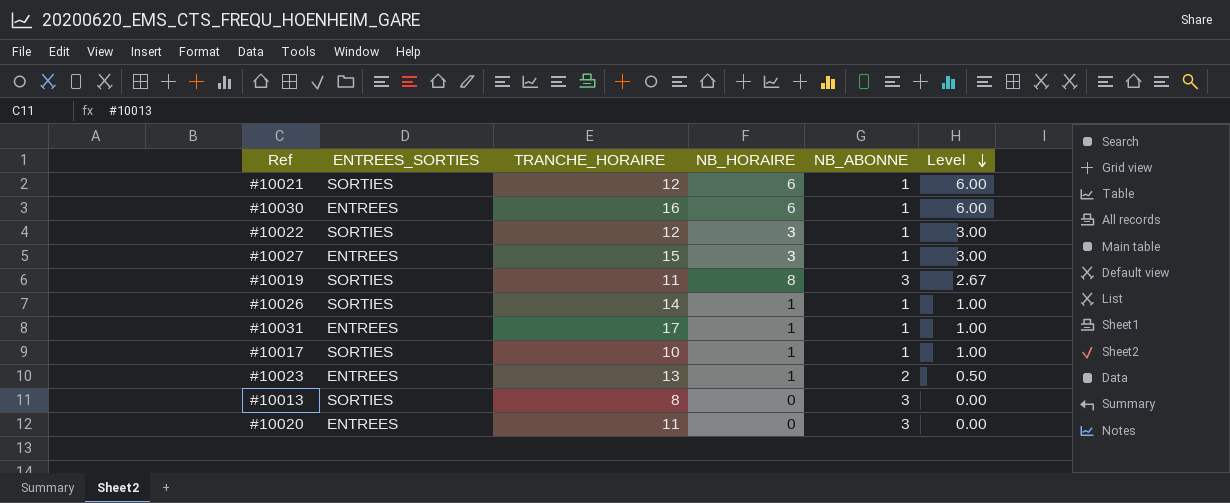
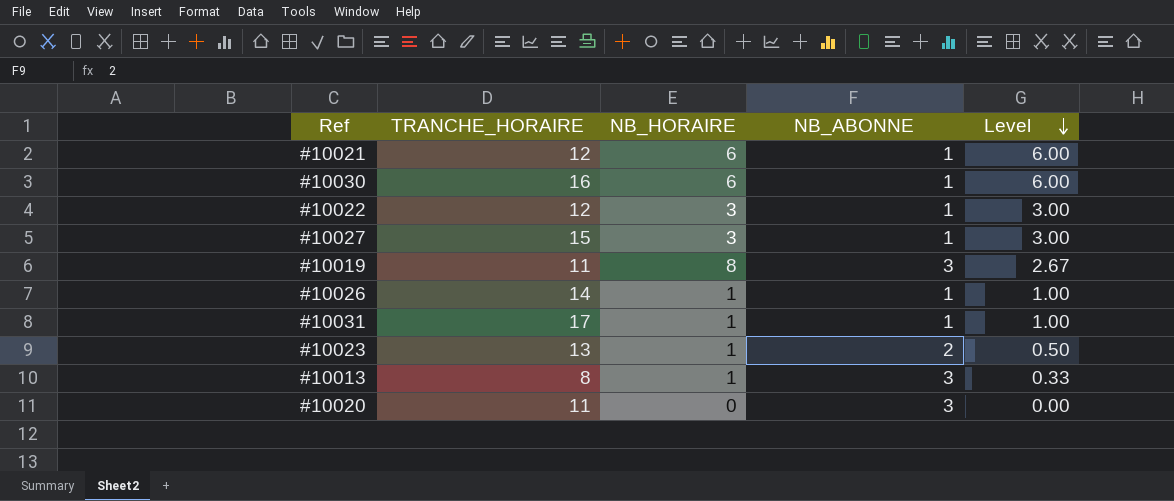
column ENTREES_SORTIES | position: 2 -> none
row #10017: SORTIES | 10 | 1 | 1 | 1.00 -> none
#10013 | NB_HORAIRE: 0 -> 1
#10013 | Level: 0.00 -> 0.33

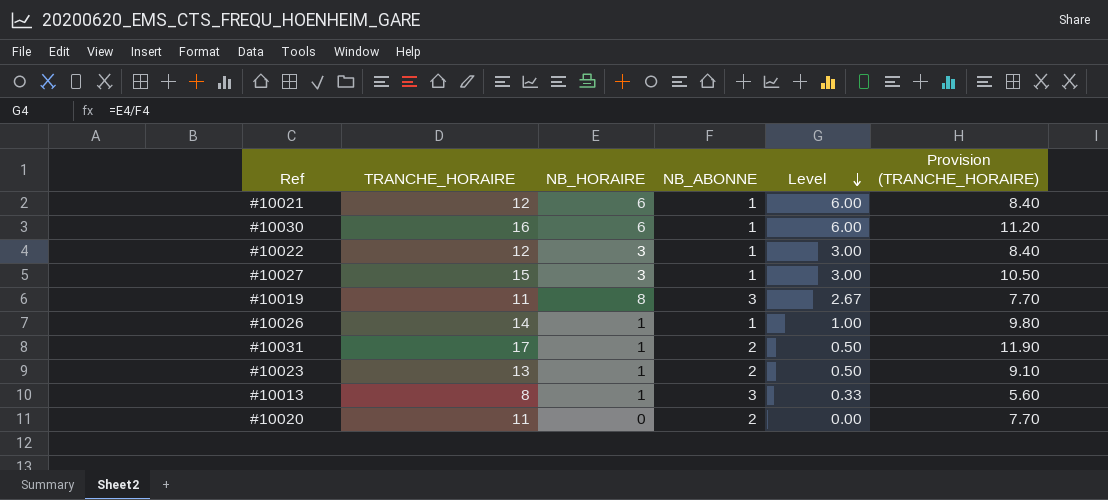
column Provision (TRANCHE_HORAIRE) | formula: none -> [TRANCHE_HORAIRE] * 0.7
#10031 | NB_ABONNE: 1 -> 2
#10031 | Level: 1.00 -> 0.50
#10020 | NB_ABONNE: 3 -> 2

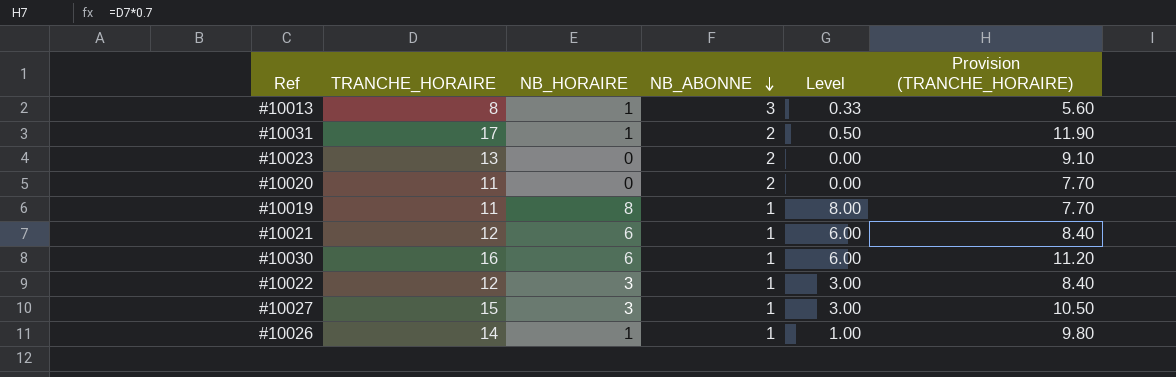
row order: Level descending -> NB_ABONNE descending
#10023 | NB_HORAIRE: 1 -> 0
#10023 | Level: 0.50 -> 0.00
#10019 | NB_ABONNE: 3 -> 1
#10019 | Level: 2.67 -> 8.00

